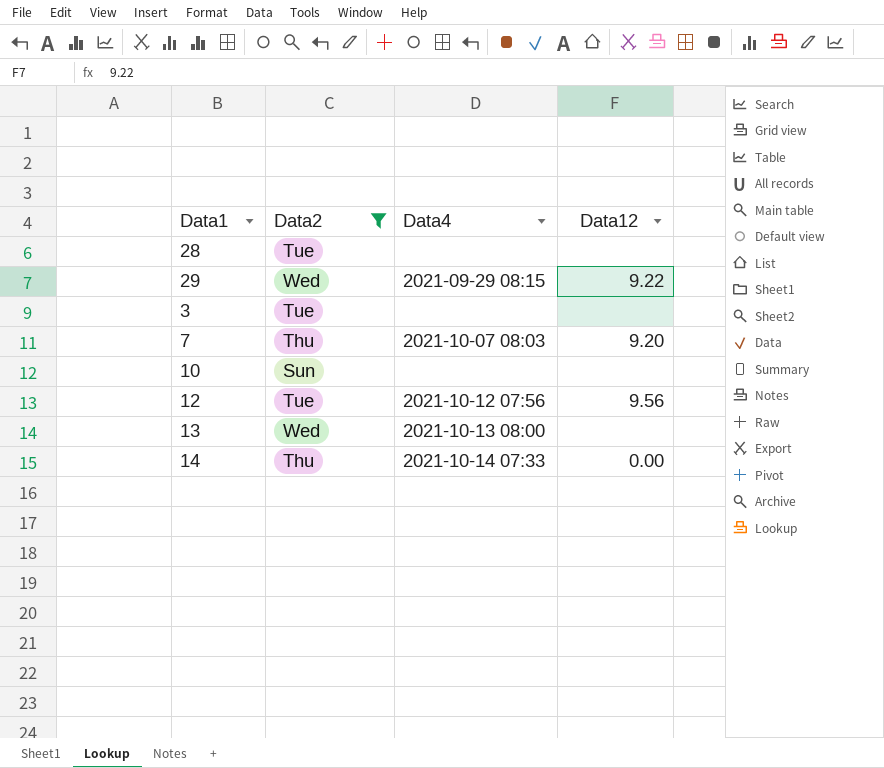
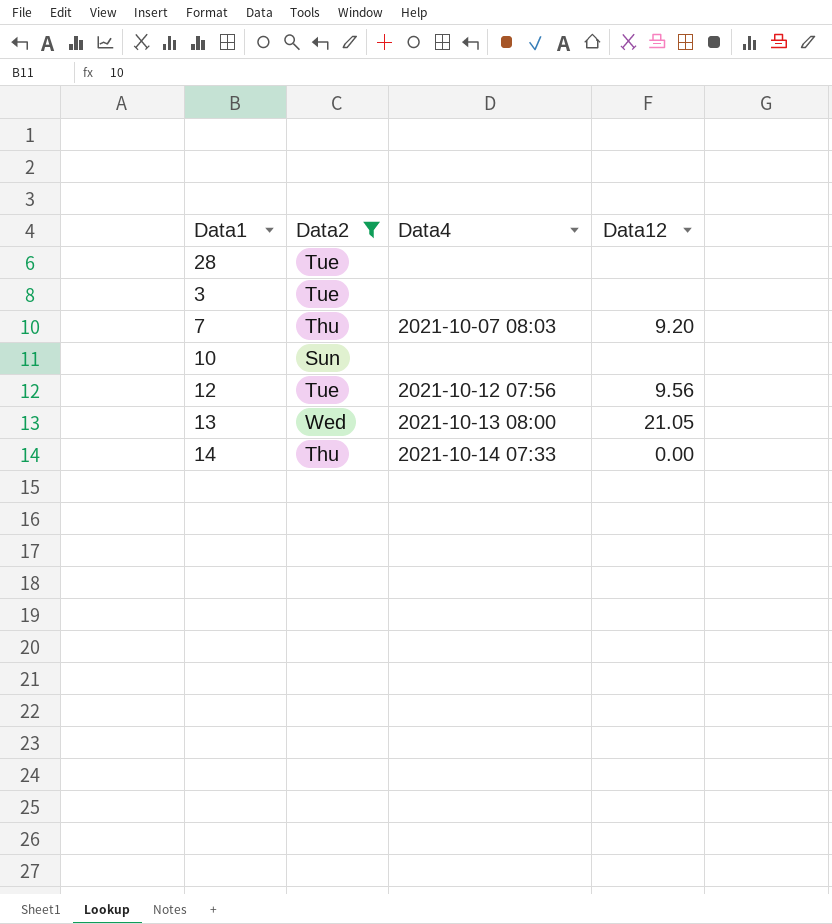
row 29: Wed | 2021-09-29 08:15 | 9.22 -> none
13 | Data12: none -> 21.05

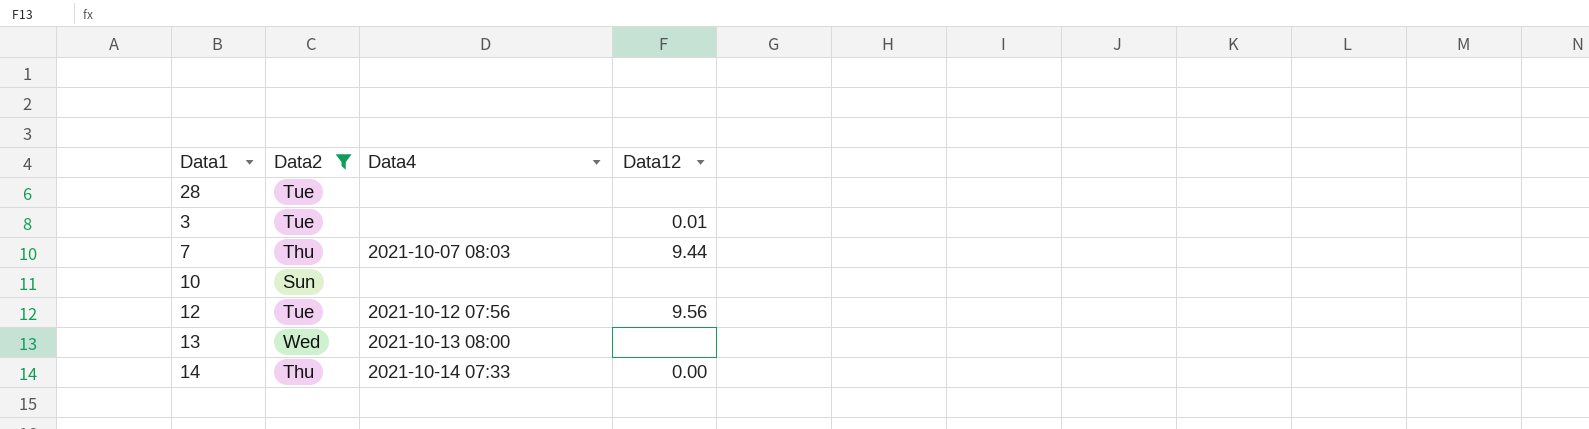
3 | Data12: none -> 0.01
7 | Data12: 9.20 -> 9.44
13 | Data12: 21.05 -> none

